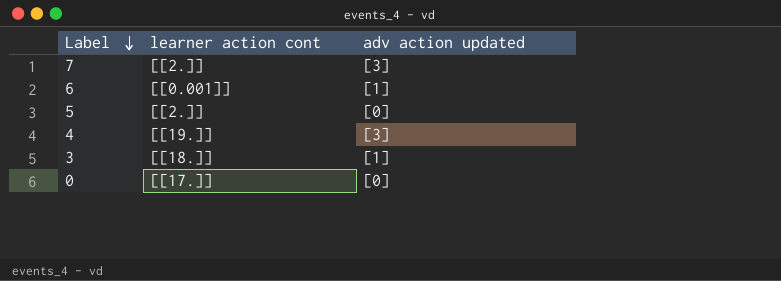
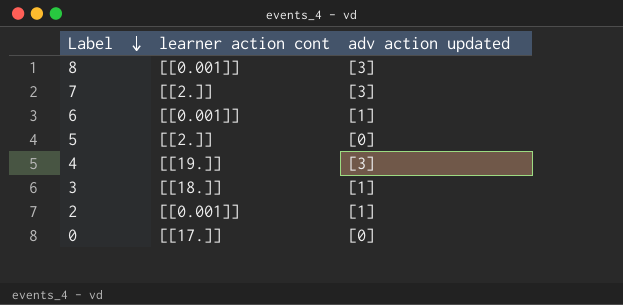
row 8: none -> [[0.001]] | [3]
row 2: none -> [[0.001]] | [1]

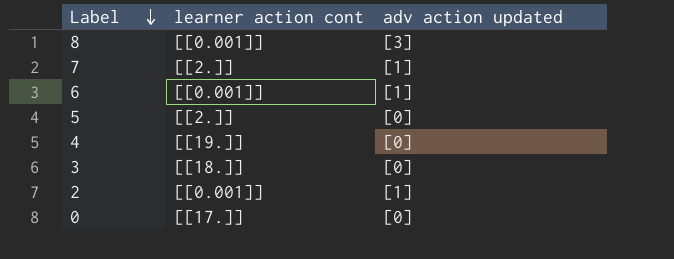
7 | adv action updated: [3] -> [1]
4 | adv action updated: [3] -> [0]
3 | adv action updated: [1] -> [0]

